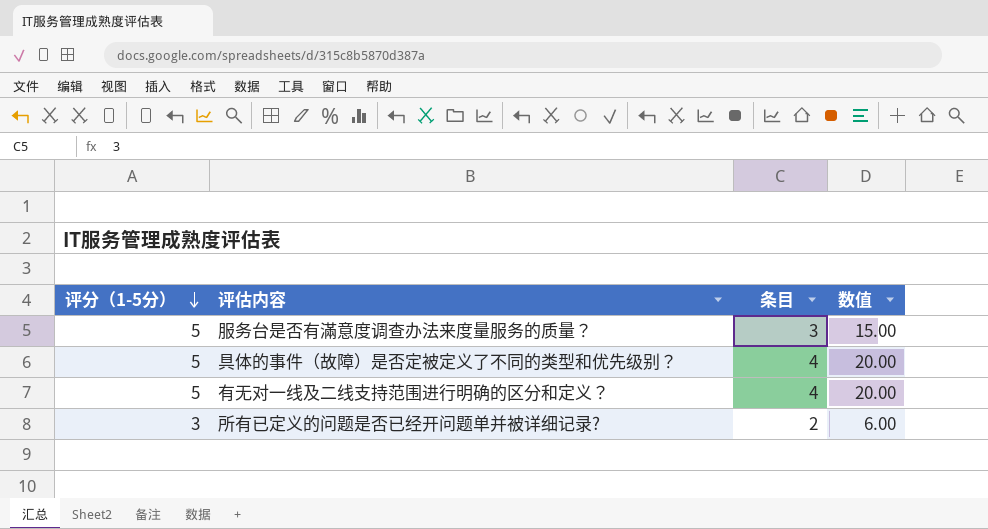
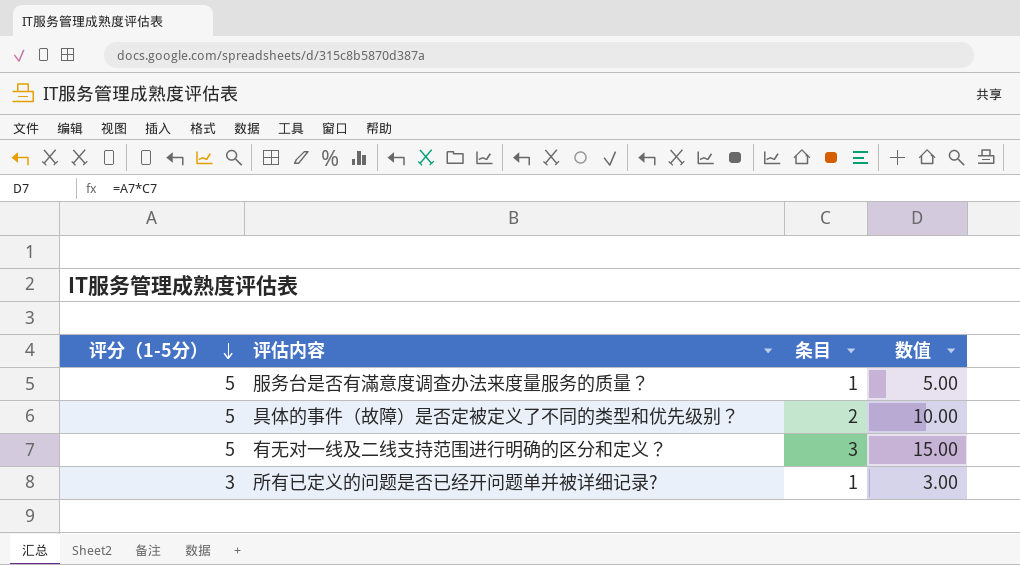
服务台是否有滿意度调查办法来度量服务的质量？ | 条目: 3 -> 1
服务台是否有滿意度调查办法来度量服务的质量？ | 数值: 15.00 -> 5.00
具体的事件（故障）是否定被定义了不同的类型和优先级别？ | 条目: 4 -> 2
具体的事件（故障）是否定被定义了不同的类型和优先级别？ | 数值: 20.00 -> 10.00
有无对一线及二线支持范围进行明确的区分和定义？ | 条目: 4 -> 3
有无对一线及二线支持范围进行明确的区分和定义？ | 数值: 20.00 -> 15.00
所有已定义的问题是否已经开问题单并被详细记录? | 条目: 2 -> 1
所有已定义的问题是否已经开问题单并被详细记录? | 数值: 6.00 -> 3.00

